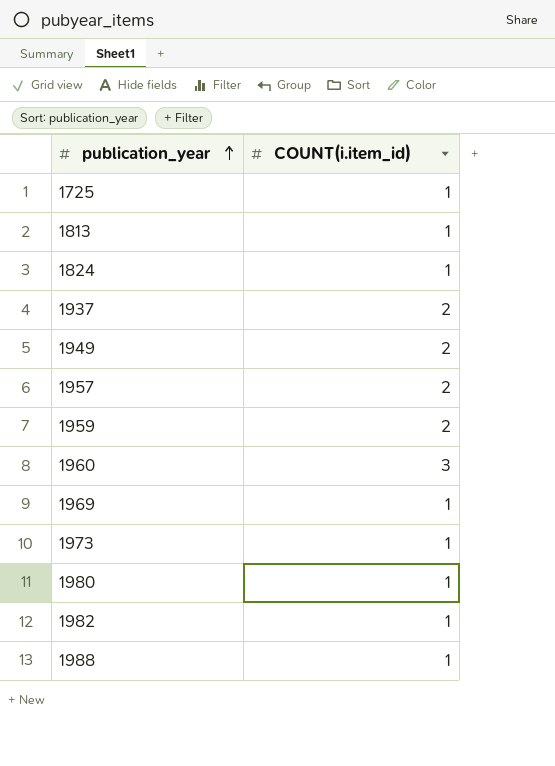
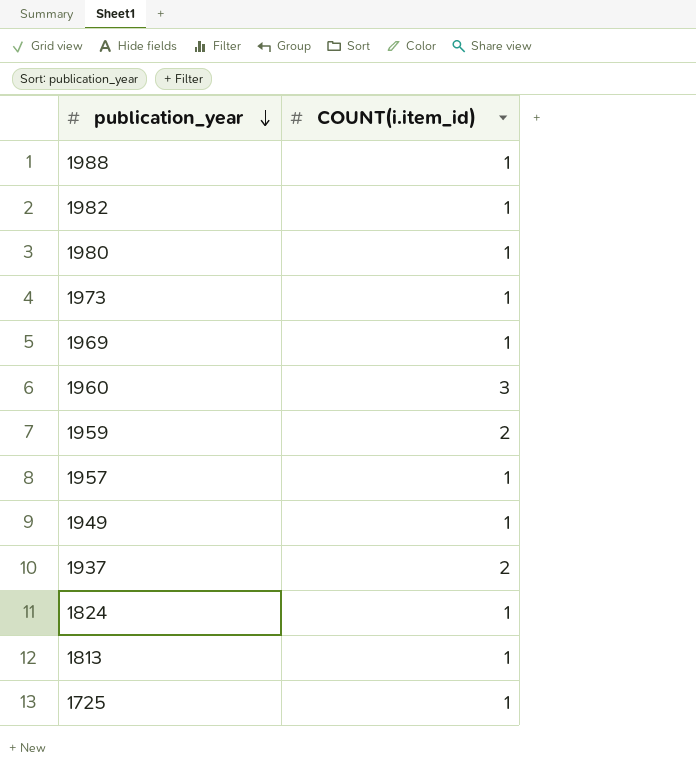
row order: publication_year ascending -> publication_year descending
1957 | COUNT(i.item_id): 2 -> 1
1949 | COUNT(i.item_id): 2 -> 1

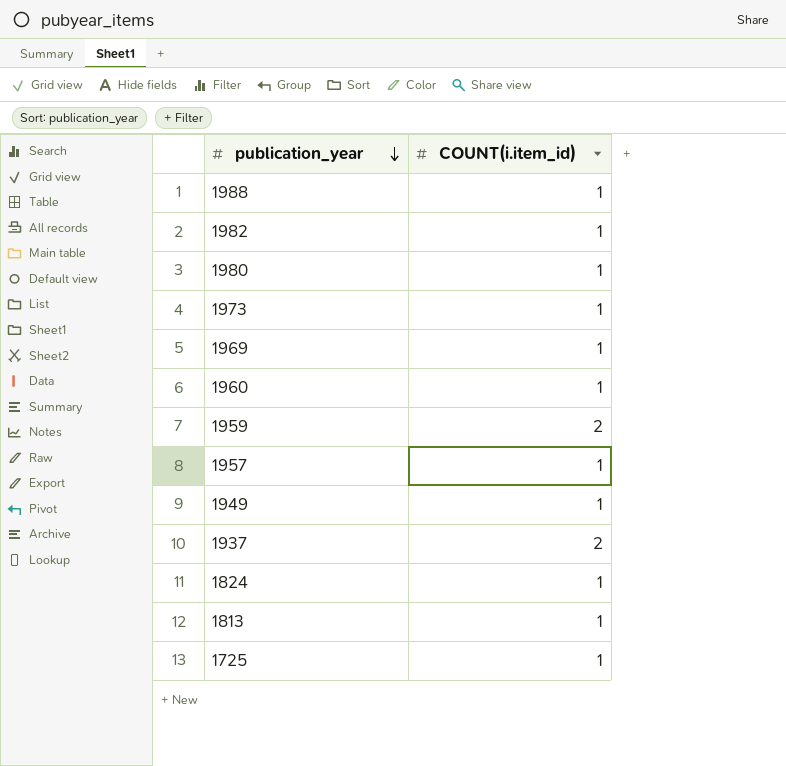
1960 | COUNT(i.item_id): 3 -> 1

